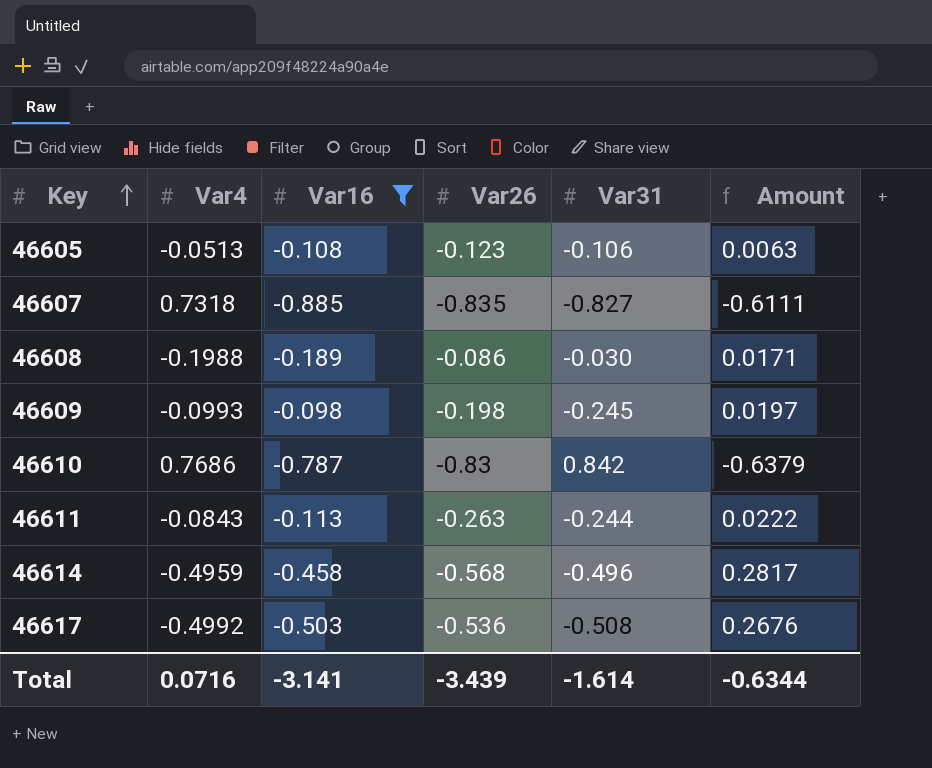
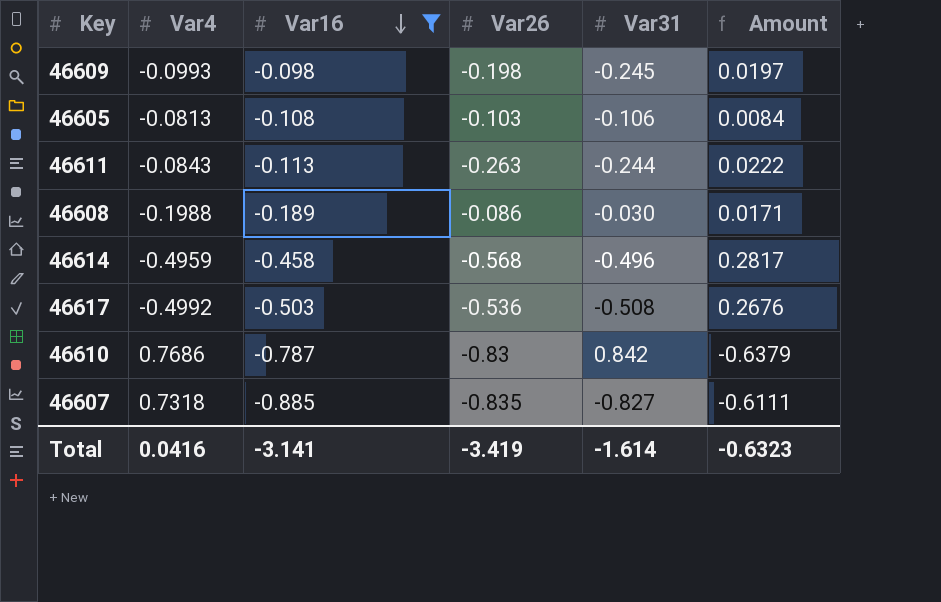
row order: Key ascending -> Var16 descending
46605 | Var4: -0.0513 -> -0.0813
46605 | Var26: -0.123 -> -0.103
46605 | Amount: 0.0063 -> 0.0084
Total | Var4: 0.0716 -> 0.0416
Total | Var26: -3.439 -> -3.419
Total | Amount: -0.6344 -> -0.6323

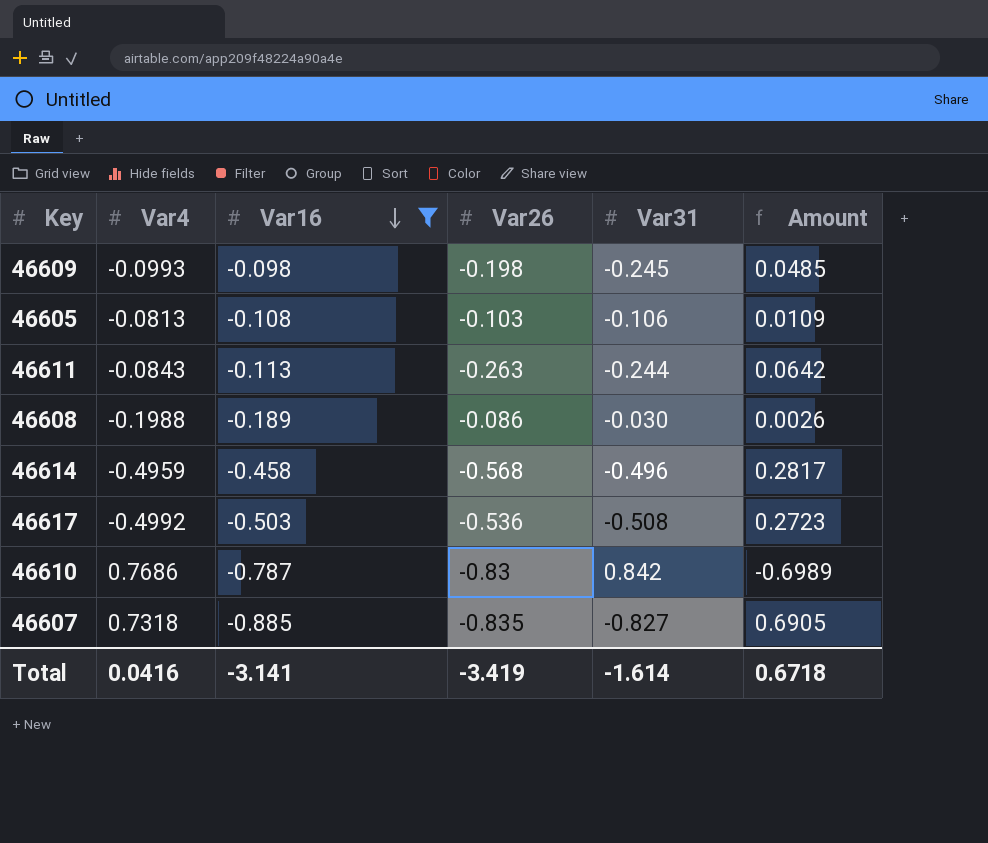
column Amount | formula: [Var4] * [Var26] -> [Var26] * [Var31]
Total | Amount: -0.6323 -> 0.6718

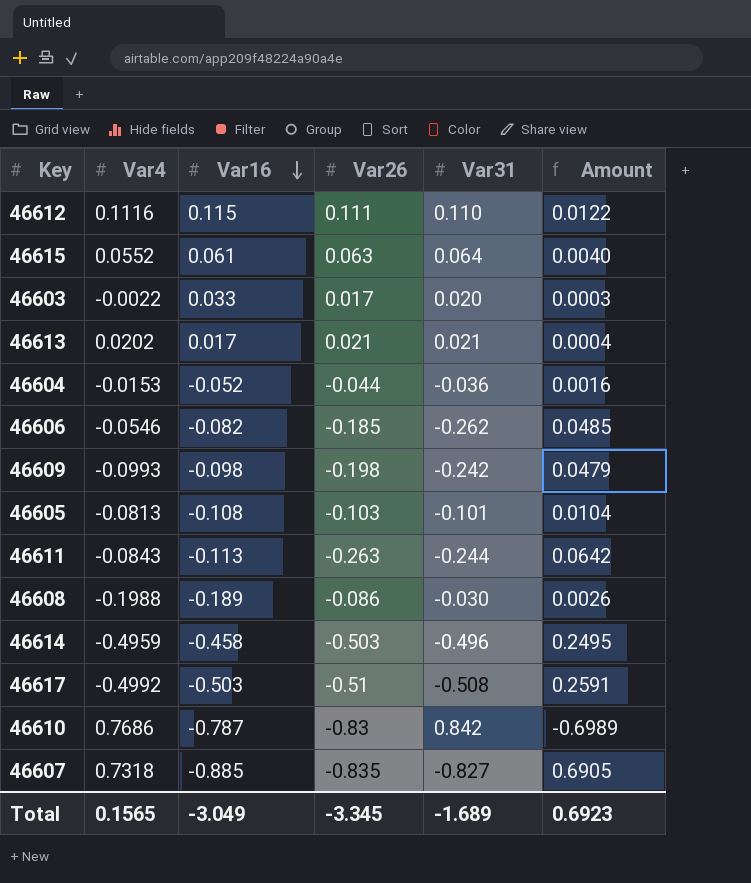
filter: Var16 <= -0.098 -> none
46609 | Var31: -0.245 -> -0.242
46609 | Amount: 0.0485 -> 0.0479
46605 | Var31: -0.106 -> -0.101
46605 | Amount: 0.0109 -> 0.0104
46614 | Var26: -0.568 -> -0.503
46614 | Amount: 0.2817 -> 0.2495
46617 | Var26: -0.536 -> -0.51
46617 | Amount: 0.2723 -> 0.2591
Total | Var4: 0.0416 -> 0.1565
Total | Var16: -3.141 -> -3.049
Total | Var26: -3.419 -> -3.345
Total | Var31: -1.614 -> -1.689
Total | Amount: 0.6718 -> 0.6923

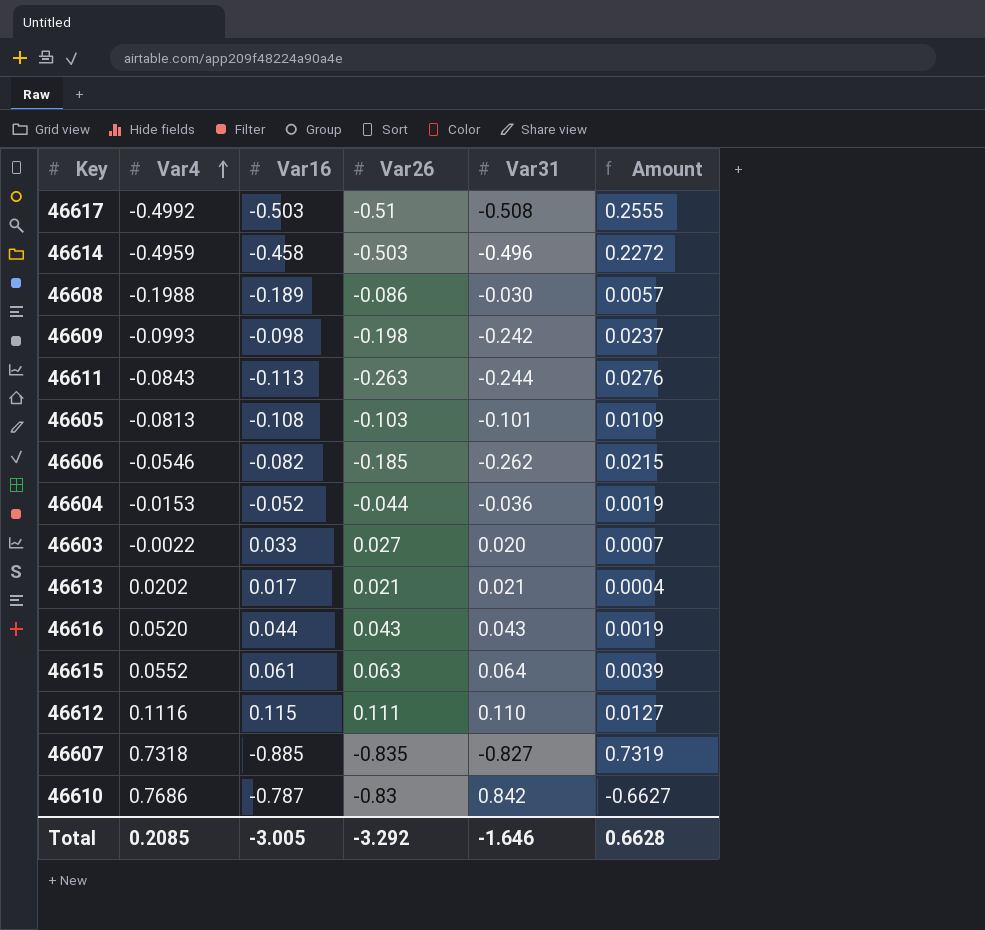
row order: Var16 descending -> Var4 ascending
column Amount | formula: [Var26] * [Var31] -> [Var16] * [Var31]
46603 | Var26: 0.017 -> 0.027
row 46616: none -> 0.0520 | 0.044 | 0.043 | 0.043 | 0.0019
Total | Var4: 0.1565 -> 0.2085
Total | Var16: -3.049 -> -3.005
Total | Var26: -3.345 -> -3.292
Total | Var31: -1.689 -> -1.646
Total | Amount: 0.6923 -> 0.6628

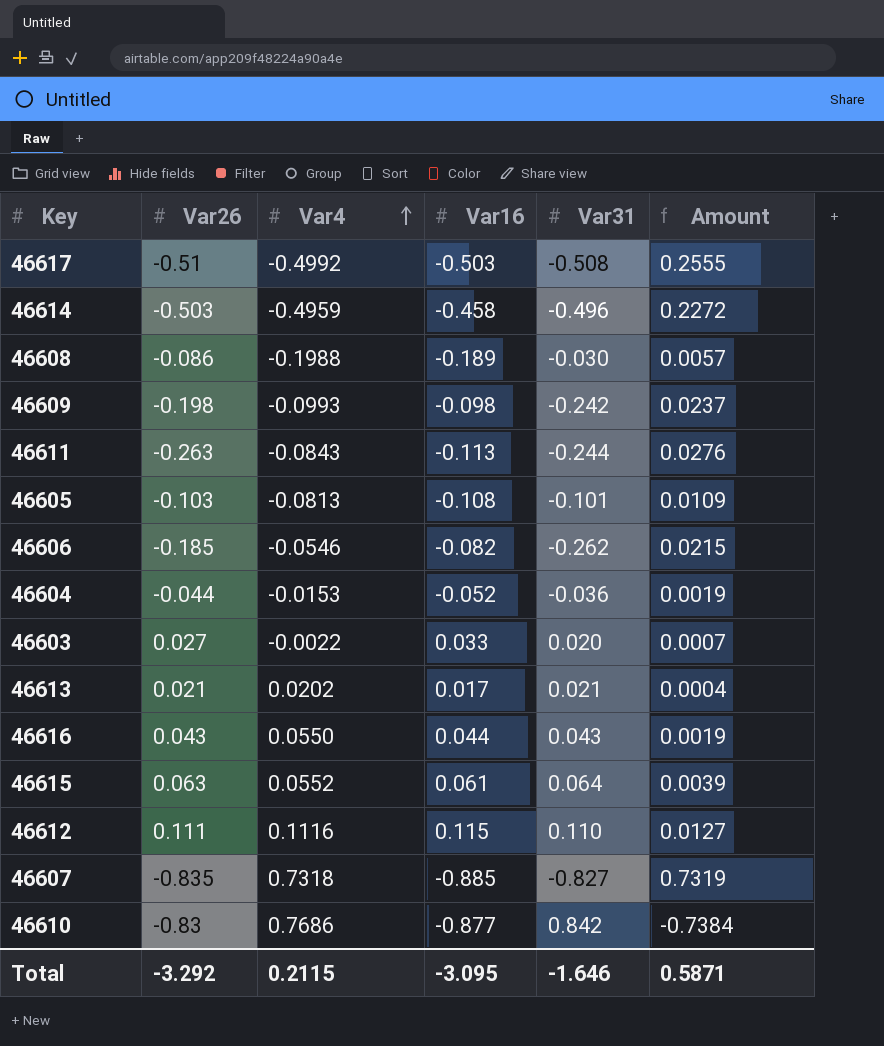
column Var26 | position: 4 -> 2
46616 | Var4: 0.0520 -> 0.0550
46610 | Var16: -0.787 -> -0.877
46610 | Amount: -0.6627 -> -0.7384
Total | Var4: 0.2085 -> 0.2115
Total | Var16: -3.005 -> -3.095
Total | Amount: 0.6628 -> 0.5871

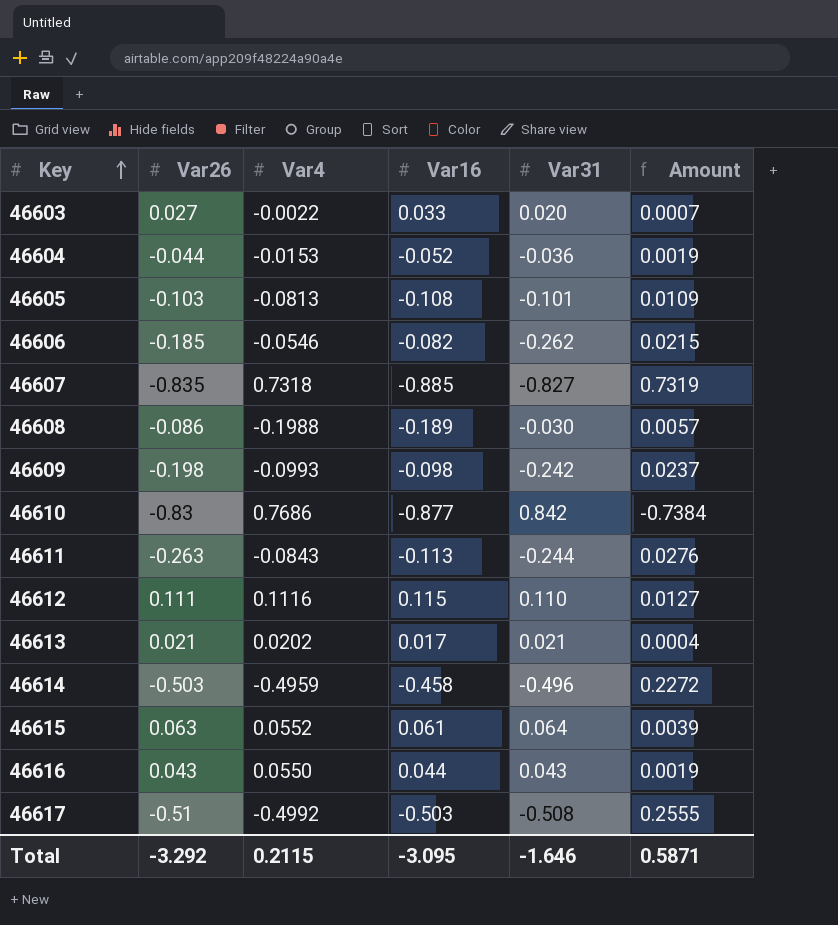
row order: Var4 ascending -> Key ascending

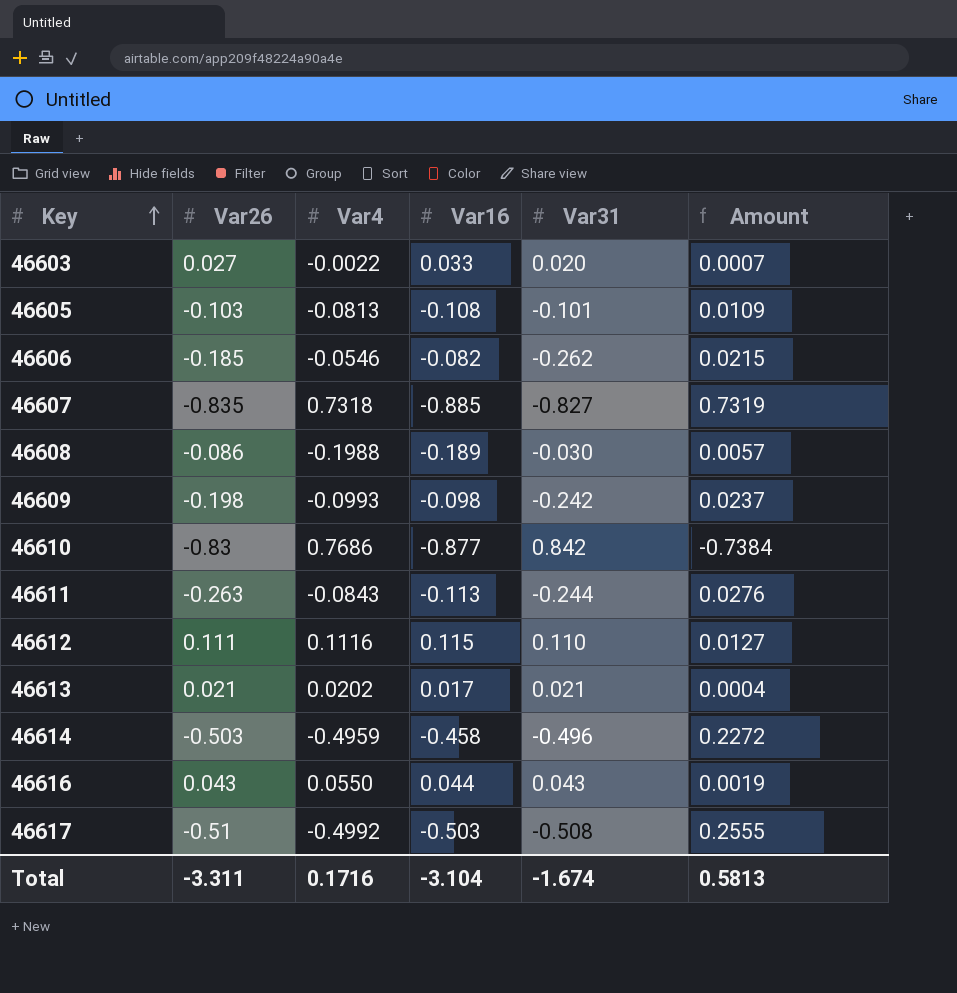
row 46604: -0.044 | -0.0153 | -0.052 | -0.036 | 0.0019 -> none
row 46615: 0.063 | 0.0552 | 0.061 | 0.064 | 0.0039 -> none
Total | Var26: -3.292 -> -3.311
Total | Var4: 0.2115 -> 0.1716
Total | Var16: -3.095 -> -3.104
Total | Var31: -1.646 -> -1.674
Total | Amount: 0.5871 -> 0.5813

